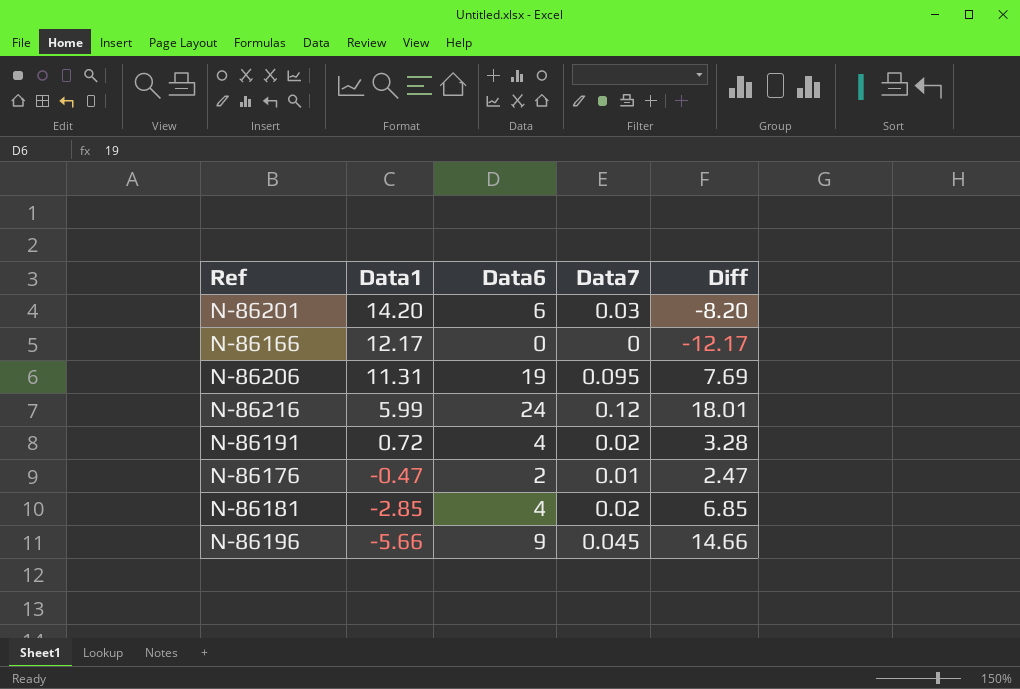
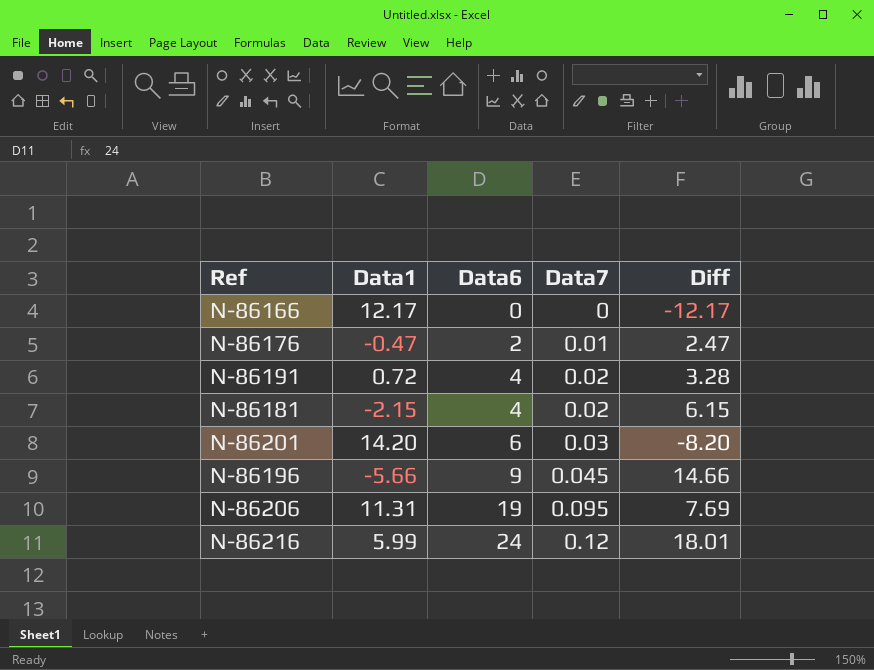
row order: Data1 descending -> Data6 ascending
N-86181 | Data1: -2.85 -> -2.15
N-86181 | Diff: 6.85 -> 6.15

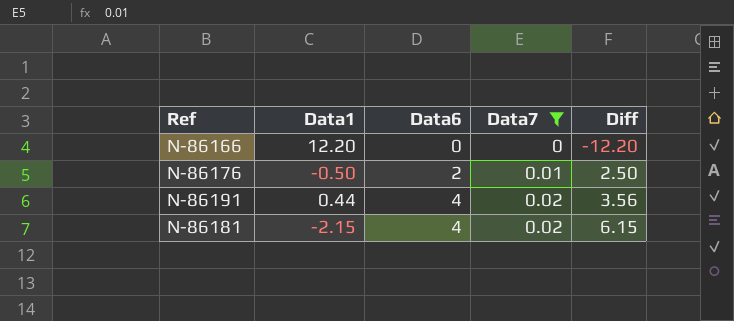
filter: none -> Data7 <= 0.02
N-86166 | Data1: 12.17 -> 12.20
N-86166 | Diff: -12.17 -> -12.20
N-86176 | Data1: -0.47 -> -0.50
N-86176 | Diff: 2.47 -> 2.50
N-86191 | Data1: 0.72 -> 0.44
N-86191 | Diff: 3.28 -> 3.56

